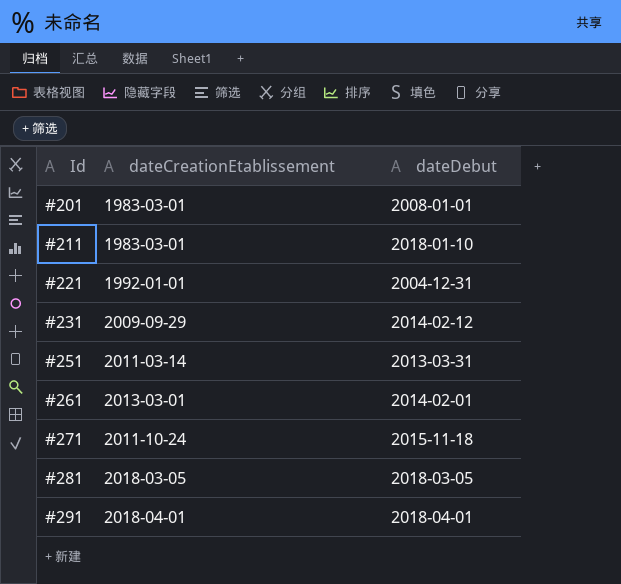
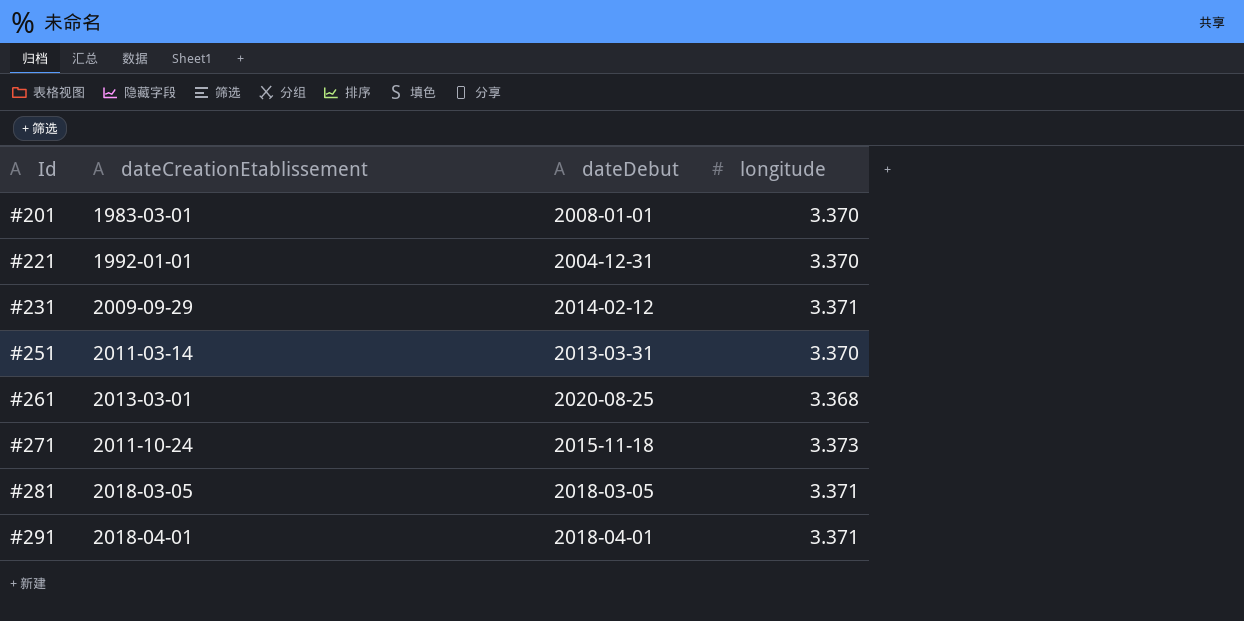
column longitude | position: none -> 4
row #211: 1983-03-01 | 2018-01-10 -> none
#261 | dateDebut: 2014-02-01 -> 2020-08-25

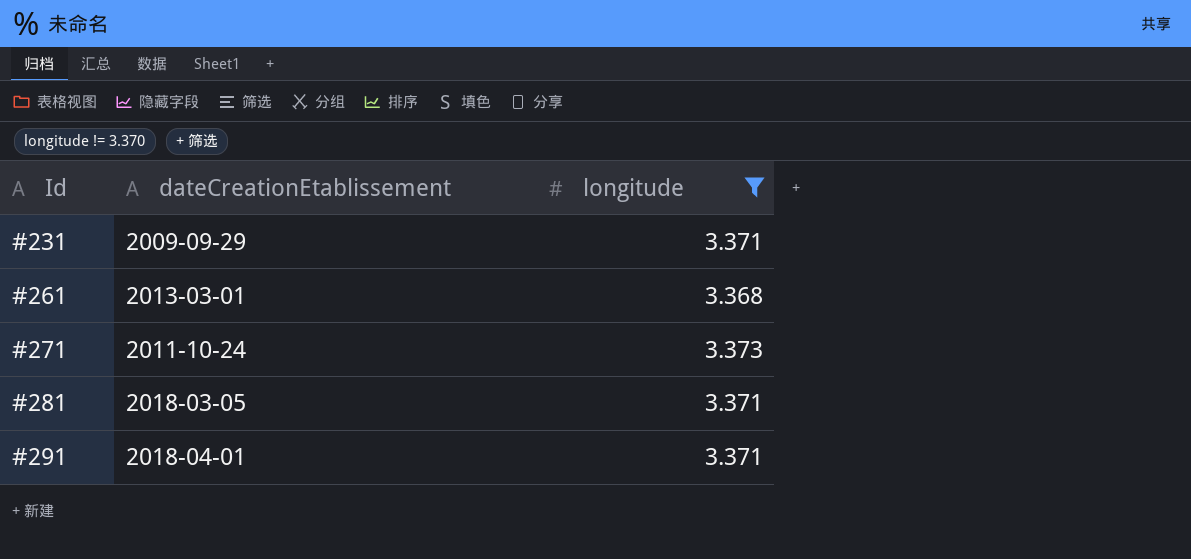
filter: none -> longitude != 3.370
column dateDebut | position: 3 -> none

